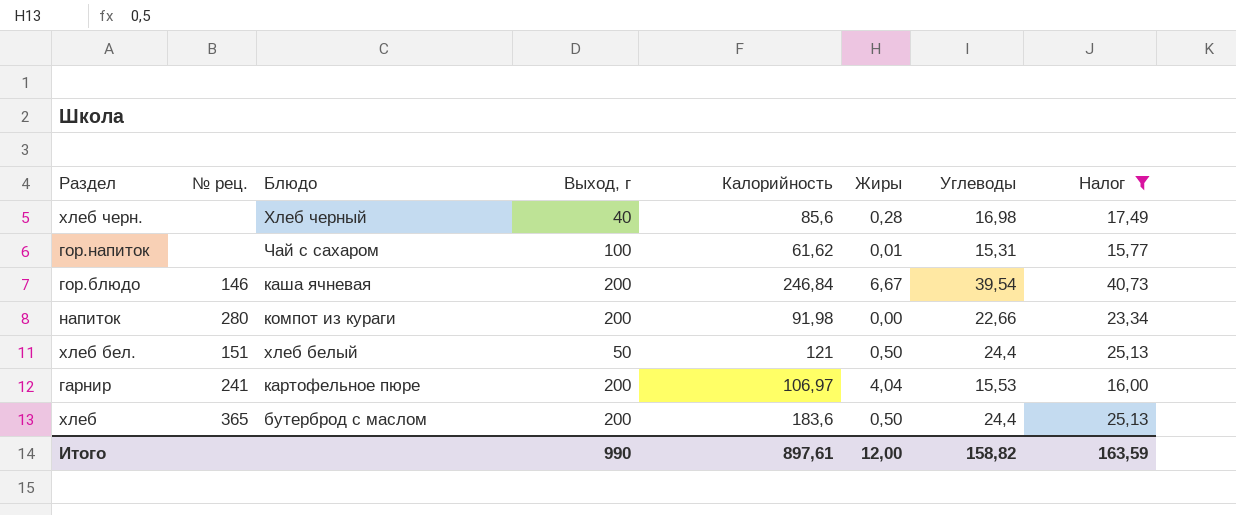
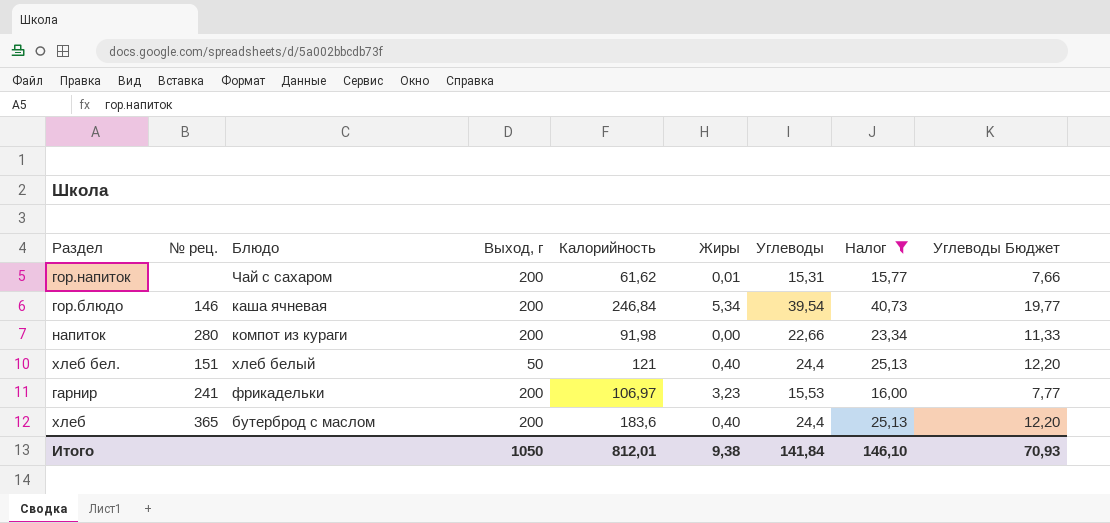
column Углеводы Бюджет | formula: none -> [Углеводы] * 0,5
row хлеб черн.: none | Хлеб черный | 40 | 85,6 | 0,28 | 16,98 | 17,49 -> none
гор.напиток | Выход, г: 100 -> 200
гор.блюдо | Жиры: 6,67 -> 5,34
хлеб бел. | Жиры: 0,50 -> 0,40
гарнир | Блюдо: картофельное пюре -> фрикадельки
гарнир | Жиры: 4,04 -> 3,23
хлеб | Жиры: 0,50 -> 0,40
Итого | Выход, г: 990 -> 1050
Итого | Калорийность: 897,61 -> 812,01
Итого | Жиры: 12,00 -> 9,38
Итого | Углеводы: 158,82 -> 141,84
Итого | Налог: 163,59 -> 146,10

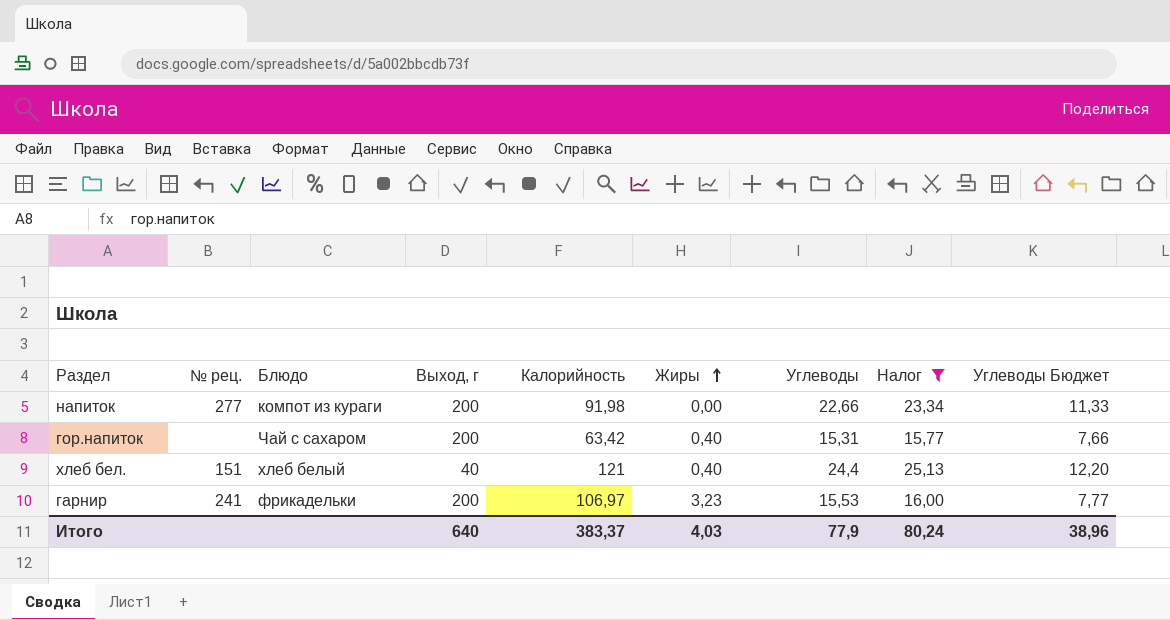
row order: none -> Жиры ascending
row гор.блюдо: 146 | каша ячневая | 200 | 246,84 | 5,34 | 39,54 | 40,73 | 19,77 -> none
row хлеб: 365 | бутерброд с маслом | 200 | 183,6 | 0,40 | 24,4 | 25,13 | 12,20 -> none
напиток | № рец.: 280 -> 277
гор.напиток | Калорийность: 61,62 -> 63,42
гор.напиток | Жиры: 0,01 -> 0,40
хлеб бел. | Выход, г: 50 -> 40
Итого | Выход, г: 1050 -> 640
Итого | Калорийность: 812,01 -> 383,37
Итого | Жиры: 9,38 -> 4,03
Итого | Углеводы: 141,84 -> 77,9
Итого | Налог: 146,10 -> 80,24
Итого | Углеводы Бюджет: 70,93 -> 38,96

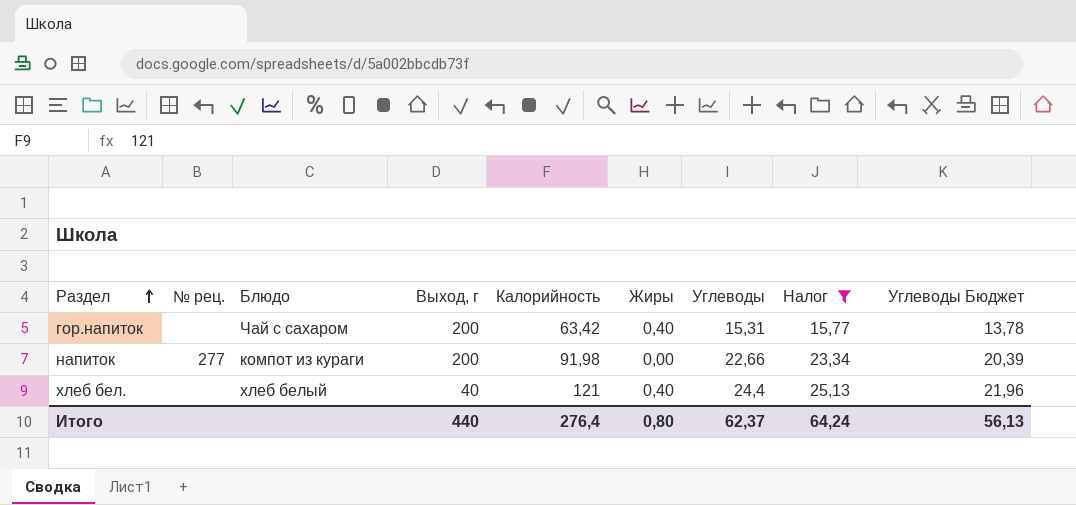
row order: Жиры ascending -> Раздел ascending
column Углеводы Бюджет | formula: [Углеводы] * 0,5 -> [Углеводы] * 0,9
row гарнир: 241 | фрикадельки | 200 | 106,97 | 3,23 | 15,53 | 16,00 | 7,77 -> none
хлеб бел. | № рец.: 151 -> none
Итого | Выход, г: 640 -> 440
Итого | Калорийность: 383,37 -> 276,4
Итого | Жиры: 4,03 -> 0,80
Итого | Углеводы: 77,9 -> 62,37
Итого | Налог: 80,24 -> 64,24
Итого | Углеводы Бюджет: 38,96 -> 56,13

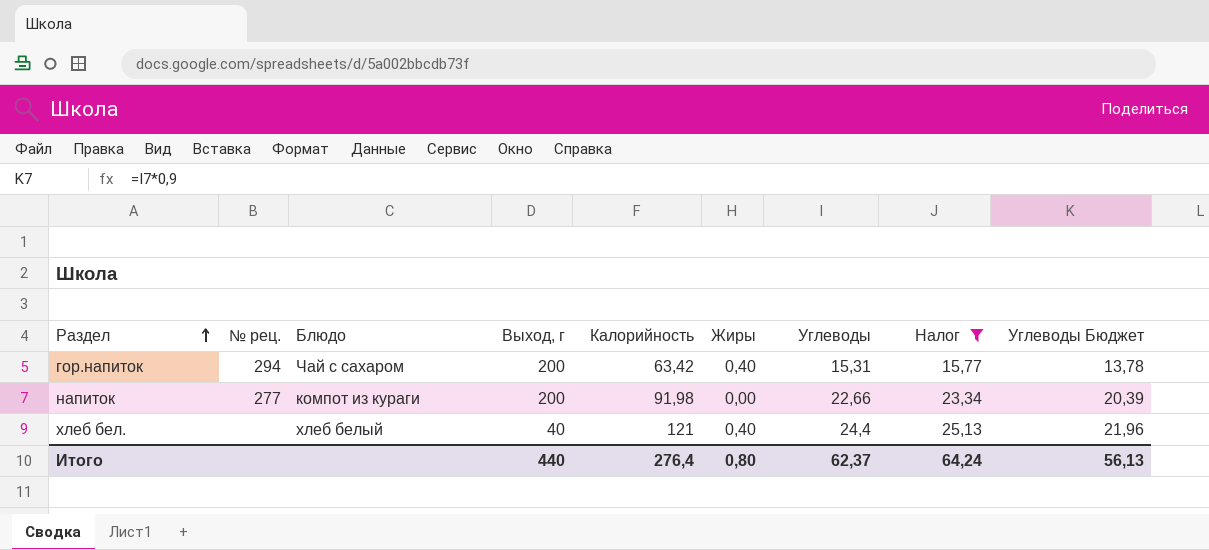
гор.напиток | № рец.: none -> 294

